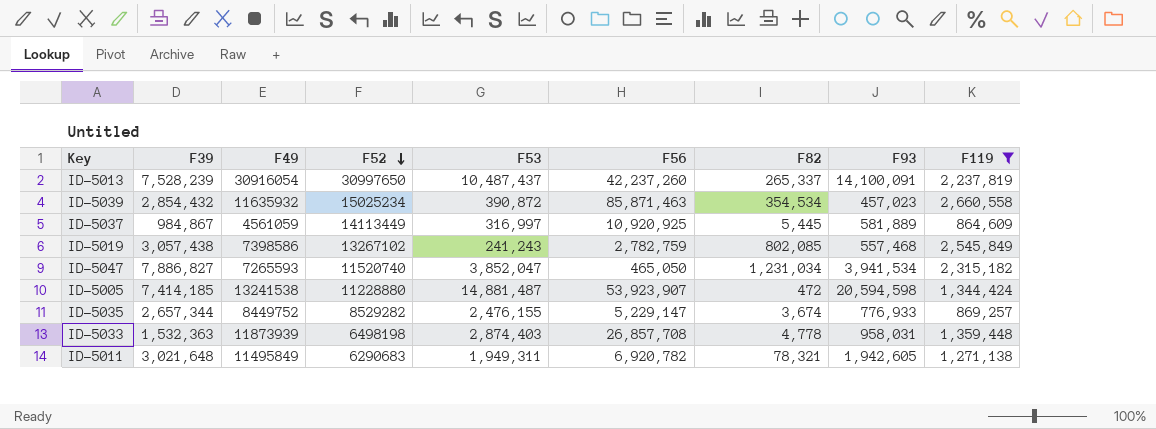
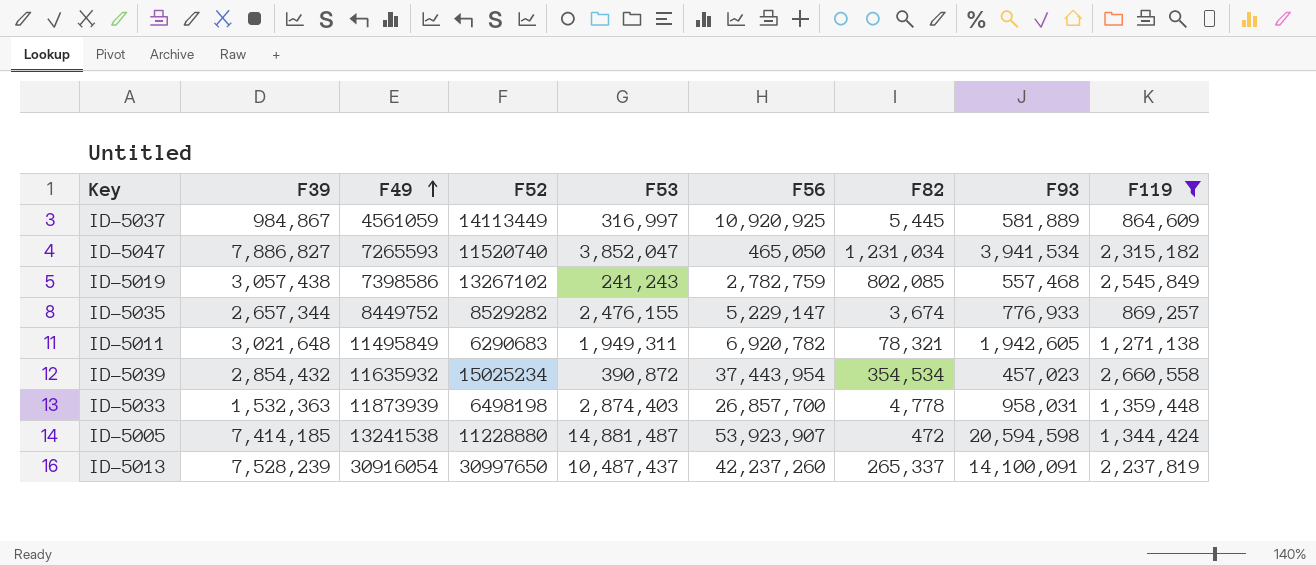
row order: F52 descending -> F49 ascending
ID-5039 | F56: 85,871,463 -> 37,443,954
ID-5033 | F56: 26,857,708 -> 26,857,700

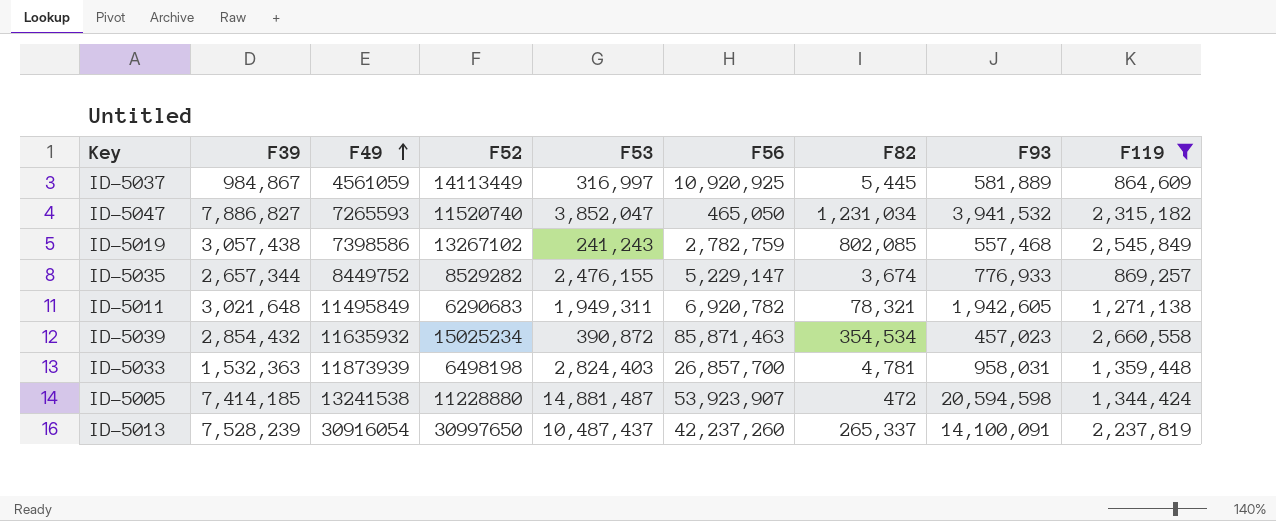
ID-5047 | F93: 3,941,534 -> 3,941,532
ID-5039 | F56: 37,443,954 -> 85,871,463
ID-5033 | F53: 2,874,403 -> 2,824,403
ID-5033 | F82: 4,778 -> 4,781

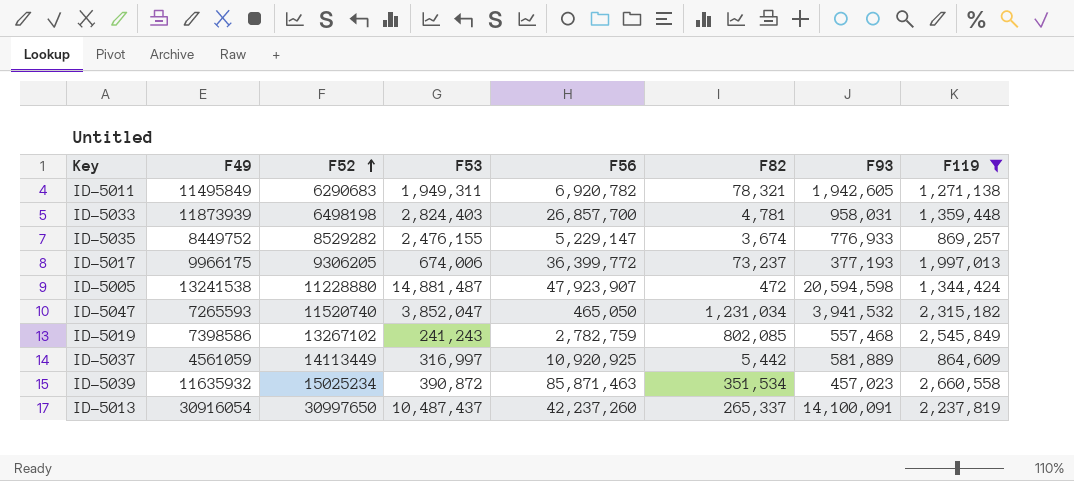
row order: F49 ascending -> F52 ascending
column F39 | position: 2 -> none
row ID-5017: none -> 9966175 | 9306205 | 674,006 | 36,399,772 | 73,237 | 377,193 | 1,997,013
ID-5005 | F56: 53,923,907 -> 47,923,907
ID-5037 | F82: 5,445 -> 5,442
ID-5039 | F82: 354,534 -> 351,534

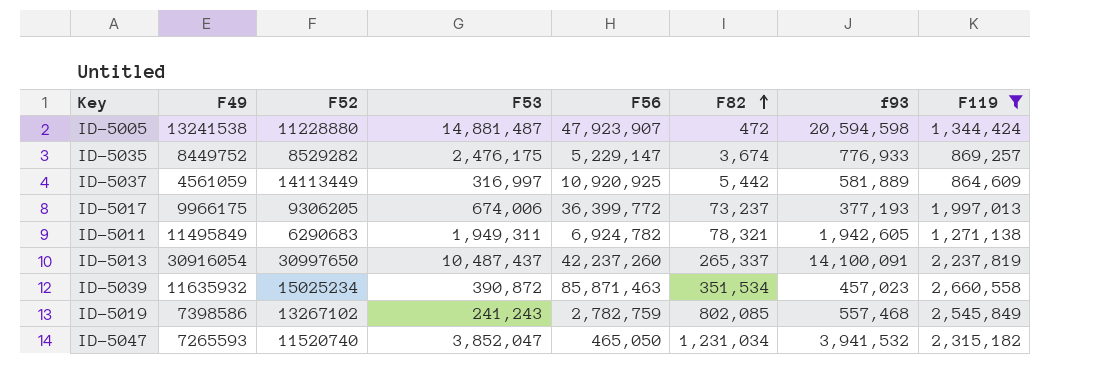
row order: F52 ascending -> F82 ascending
column name: F93 -> f93
row ID-5033: 11873939 | 6498198 | 2,824,403 | 26,857,700 | 4,781 | 958,031 | 1,359,448 -> none
ID-5035 | F53: 2,476,155 -> 2,476,175
ID-5011 | F56: 6,920,782 -> 6,924,782

